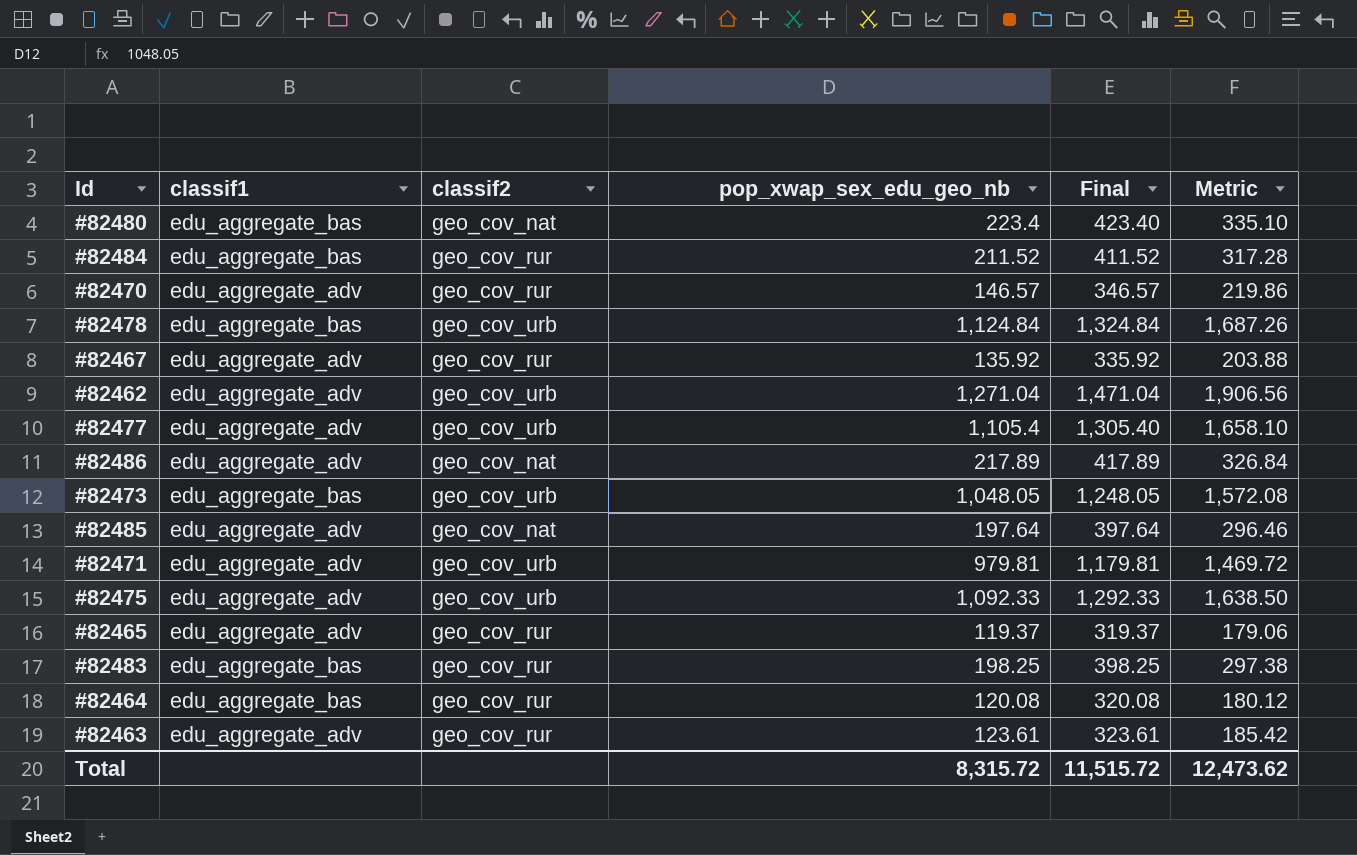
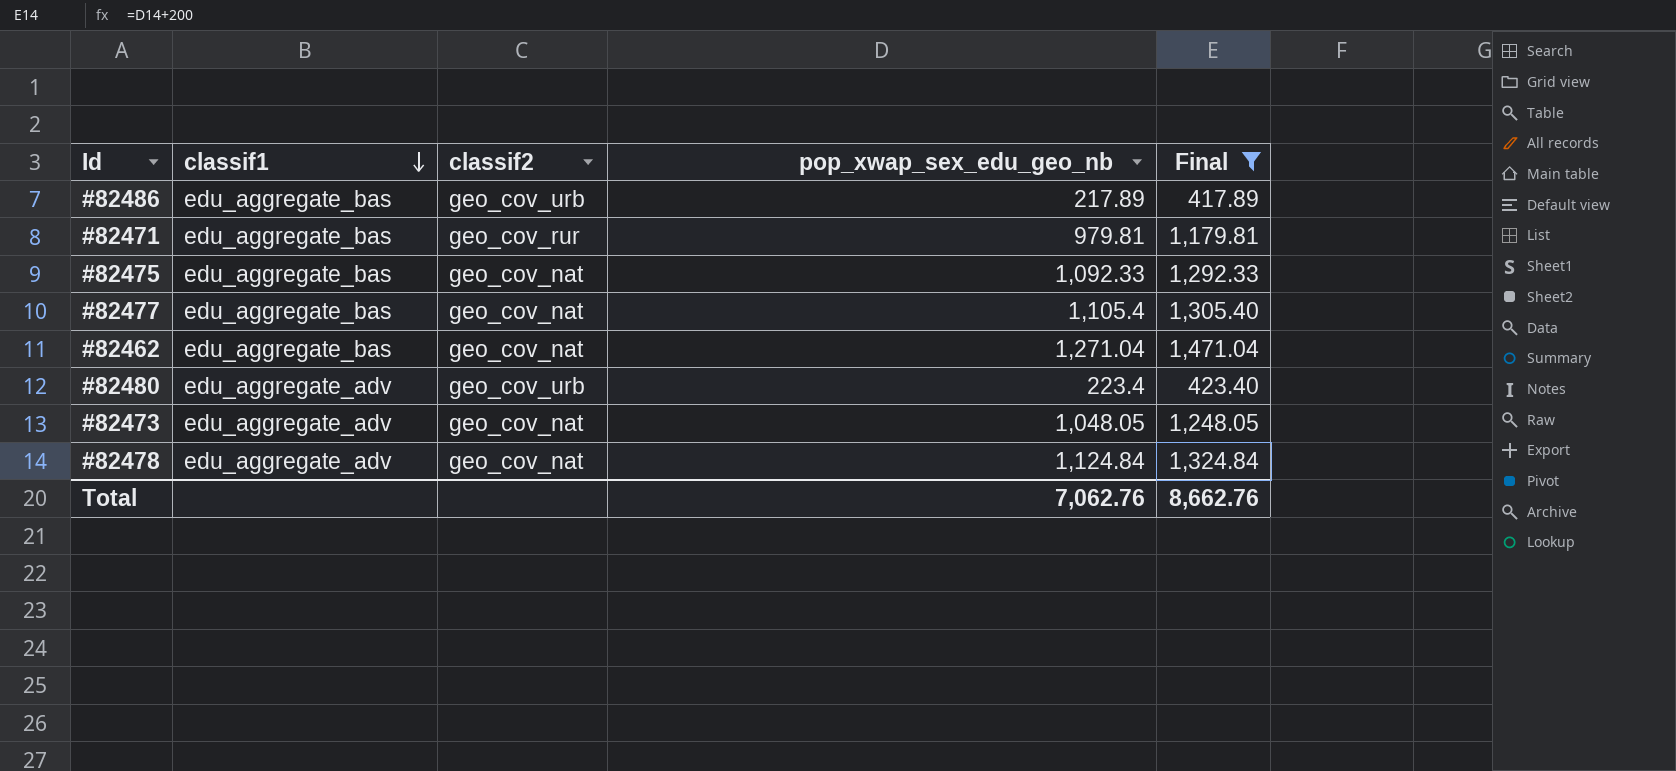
filter: none -> Final >= 417.89
row order: none -> classif1 descending
column Metric | formula: [pop_xwap_sex_edu_geo_nb] * 1.5 -> none
#82486 | classif1: edu_aggregate_adv -> edu_aggregate_bas
#82486 | classif2: geo_cov_nat -> geo_cov_urb
#82471 | classif1: edu_aggregate_adv -> edu_aggregate_bas
#82471 | classif2: geo_cov_urb -> geo_cov_rur
#82475 | classif1: edu_aggregate_adv -> edu_aggregate_bas
#82475 | classif2: geo_cov_urb -> geo_cov_nat
#82477 | classif1: edu_aggregate_adv -> edu_aggregate_bas
#82477 | classif2: geo_cov_urb -> geo_cov_nat
#82462 | classif1: edu_aggregate_adv -> edu_aggregate_bas
#82462 | classif2: geo_cov_urb -> geo_cov_nat
#82480 | classif1: edu_aggregate_bas -> edu_aggregate_adv
#82480 | classif2: geo_cov_nat -> geo_cov_urb
#82473 | classif1: edu_aggregate_bas -> edu_aggregate_adv
#82473 | classif2: geo_cov_urb -> geo_cov_nat
#82478 | classif1: edu_aggregate_bas -> edu_aggregate_adv
#82478 | classif2: geo_cov_urb -> geo_cov_nat
Total | pop_xwap_sex_edu_geo_nb: 8,315.72 -> 7,062.76
Total | Final: 11,515.72 -> 8,662.76

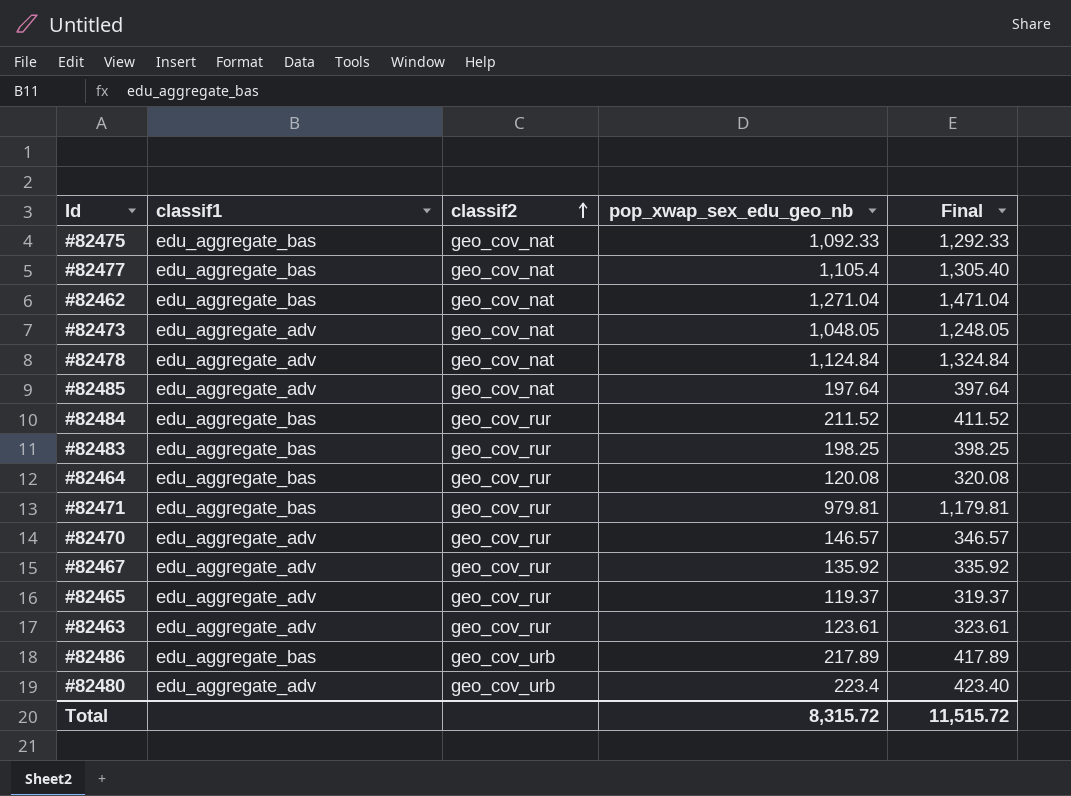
filter: Final >= 417.89 -> none
row order: classif1 descending -> classif2 ascending
Total | pop_xwap_sex_edu_geo_nb: 7,062.76 -> 8,315.72
Total | Final: 8,662.76 -> 11,515.72

